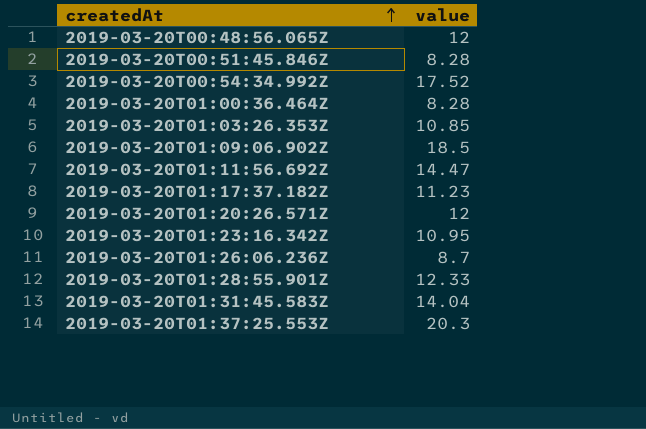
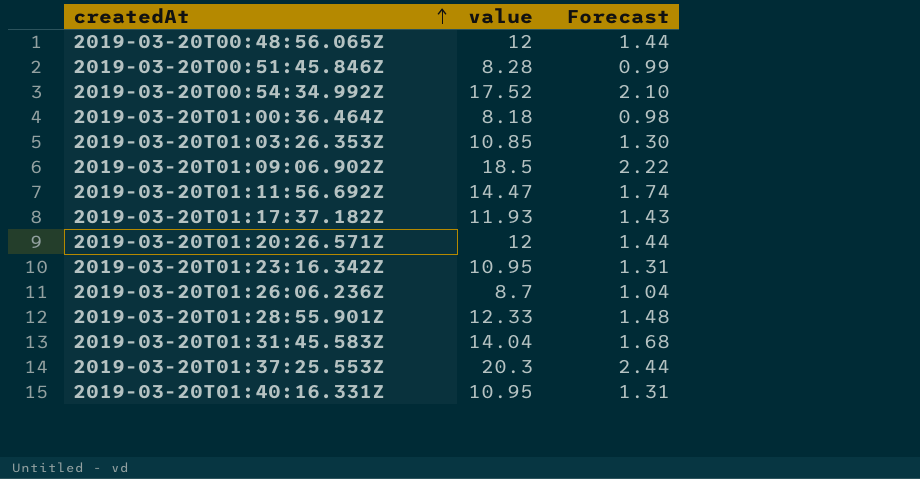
column Forecast | formula: none -> [value] * 0.12
2019-03-20T01:00:36.464Z | value: 8.28 -> 8.18
2019-03-20T01:17:37.182Z | value: 11.23 -> 11.93
row 2019-03-20T01:40:16.331Z: none -> 10.95 | 1.31

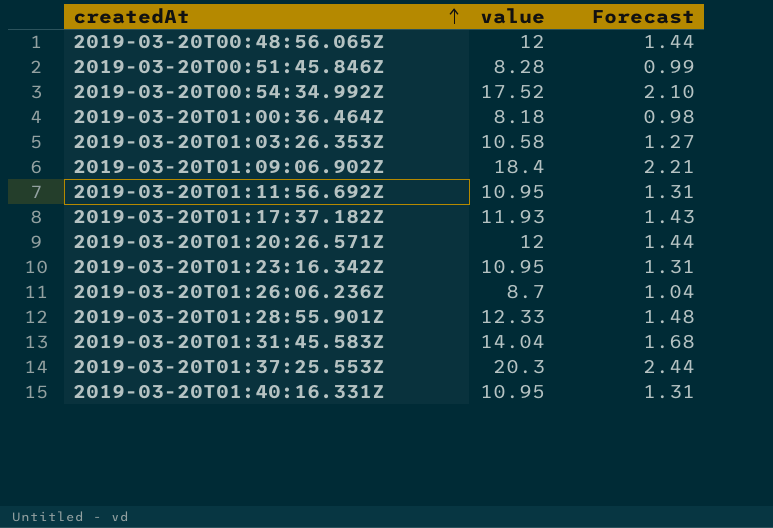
2019-03-20T01:03:26.353Z | value: 10.85 -> 10.58
2019-03-20T01:03:26.353Z | Forecast: 1.30 -> 1.27
2019-03-20T01:09:06.902Z | value: 18.5 -> 18.4
2019-03-20T01:09:06.902Z | Forecast: 2.22 -> 2.21
2019-03-20T01:11:56.692Z | value: 14.47 -> 10.95
2019-03-20T01:11:56.692Z | Forecast: 1.74 -> 1.31

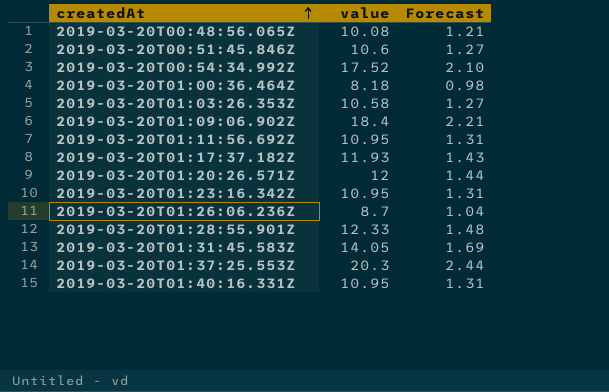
2019-03-20T00:48:56.065Z | value: 12 -> 10.08
2019-03-20T00:48:56.065Z | Forecast: 1.44 -> 1.21
2019-03-20T00:51:45.846Z | value: 8.28 -> 10.6
2019-03-20T00:51:45.846Z | Forecast: 0.99 -> 1.27
2019-03-20T01:31:45.583Z | value: 14.04 -> 14.05
2019-03-20T01:31:45.583Z | Forecast: 1.68 -> 1.69

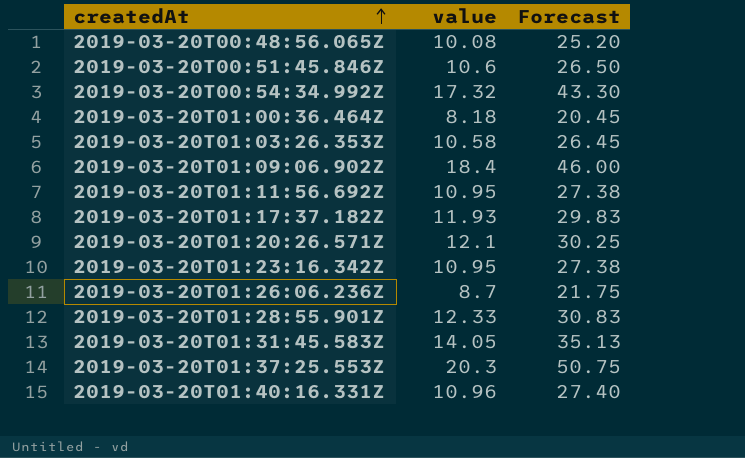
column Forecast | formula: [value] * 0.12 -> [value] * 2.5
2019-03-20T00:54:34.992Z | value: 17.52 -> 17.32
2019-03-20T01:20:26.571Z | value: 12 -> 12.1
2019-03-20T01:40:16.331Z | value: 10.95 -> 10.96

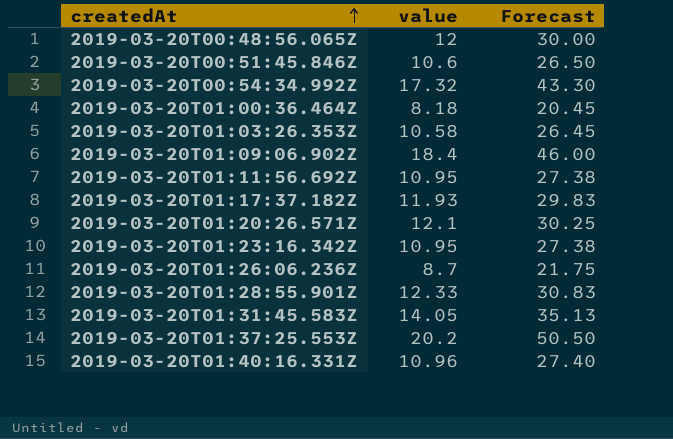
2019-03-20T00:48:56.065Z | value: 10.08 -> 12
2019-03-20T00:48:56.065Z | Forecast: 25.20 -> 30.00
2019-03-20T01:37:25.553Z | value: 20.3 -> 20.2
2019-03-20T01:37:25.553Z | Forecast: 50.75 -> 50.50

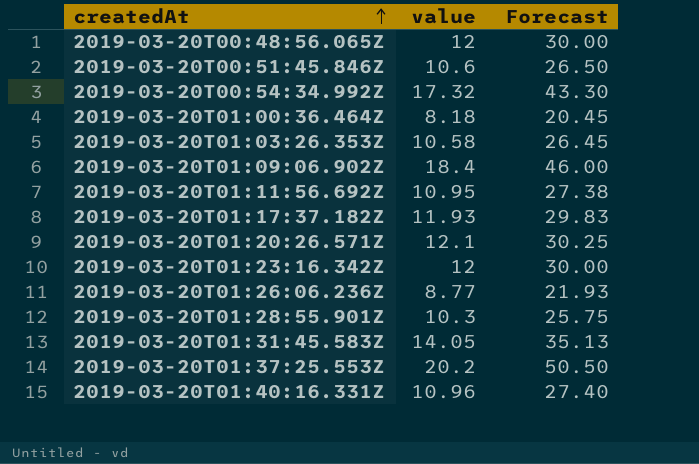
2019-03-20T01:23:16.342Z | value: 10.95 -> 12
2019-03-20T01:23:16.342Z | Forecast: 27.38 -> 30.00
2019-03-20T01:26:06.236Z | value: 8.7 -> 8.77
2019-03-20T01:26:06.236Z | Forecast: 21.75 -> 21.93
2019-03-20T01:28:55.901Z | value: 12.33 -> 10.3
2019-03-20T01:28:55.901Z | Forecast: 30.83 -> 25.75

